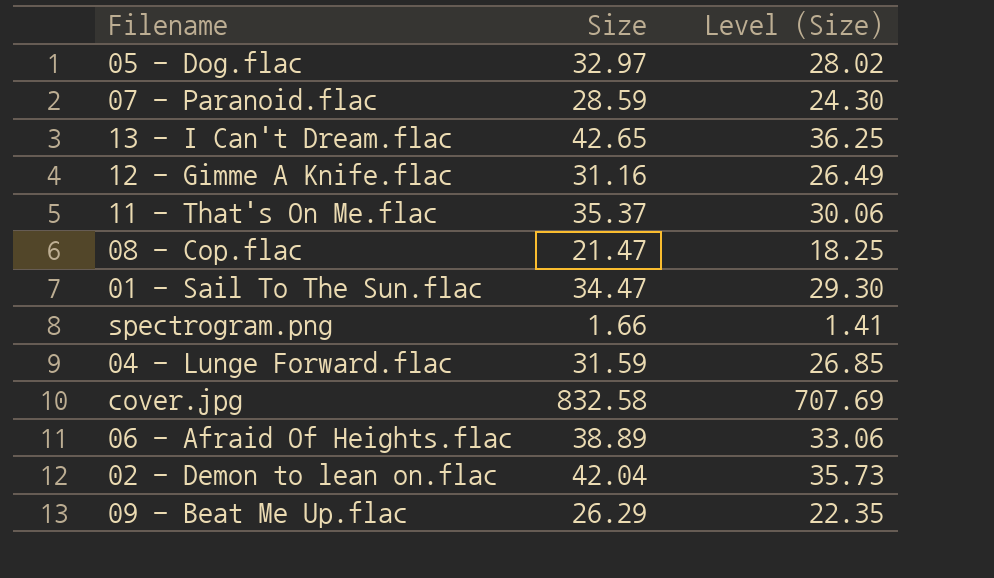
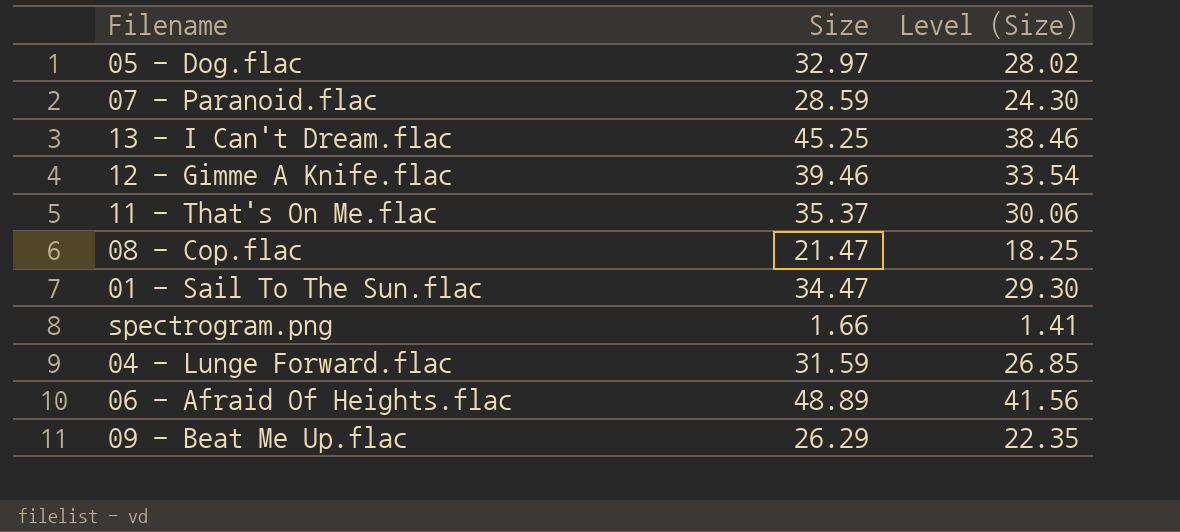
row cover.jpg: 832.58 | 707.69 -> none
row 02 - Demon to lean on.flac: 42.04 | 35.73 -> none
13 - I Can't Dream.flac | Size: 42.65 -> 45.25
13 - I Can't Dream.flac | Level (Size): 36.25 -> 38.46
12 - Gimme A Knife.flac | Size: 31.16 -> 39.46
12 - Gimme A Knife.flac | Level (Size): 26.49 -> 33.54
06 - Afraid Of Heights.flac | Size: 38.89 -> 48.89
06 - Afraid Of Heights.flac | Level (Size): 33.06 -> 41.56

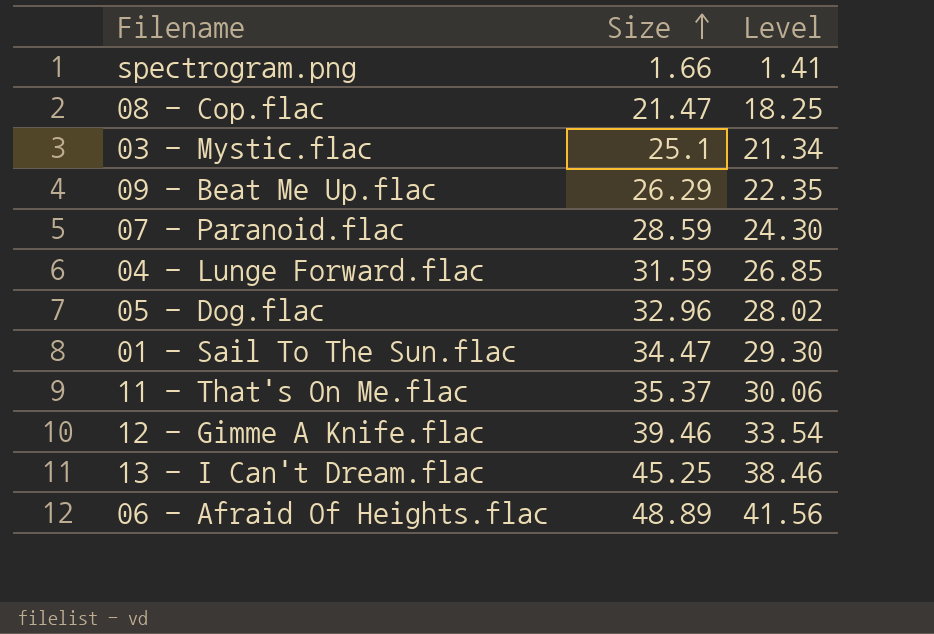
row order: none -> Size ascending
column name: Level (Size) -> Level
row 03 - Mystic.flac: none -> 25.1 | 21.34
05 - Dog.flac | Size: 32.97 -> 32.96

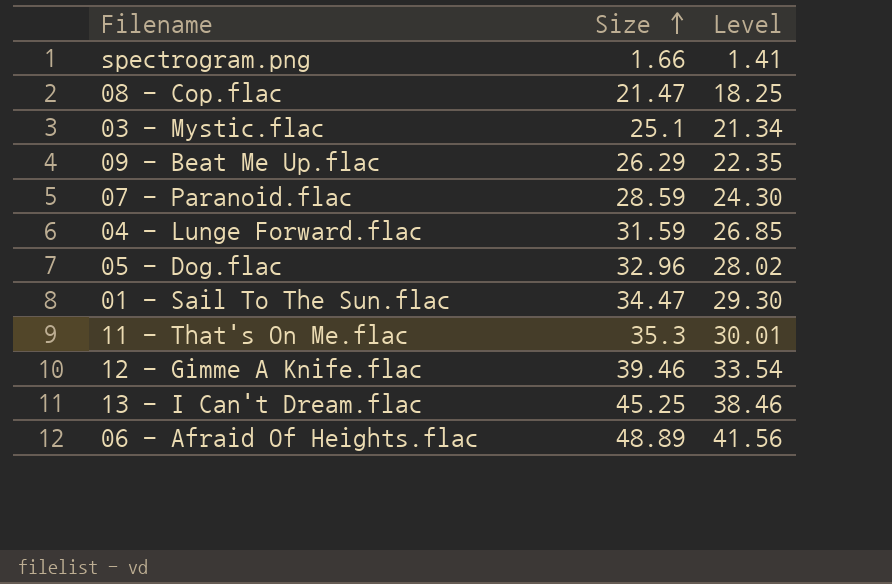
11 - That's On Me.flac | Size: 35.37 -> 35.3
11 - That's On Me.flac | Level: 30.06 -> 30.01

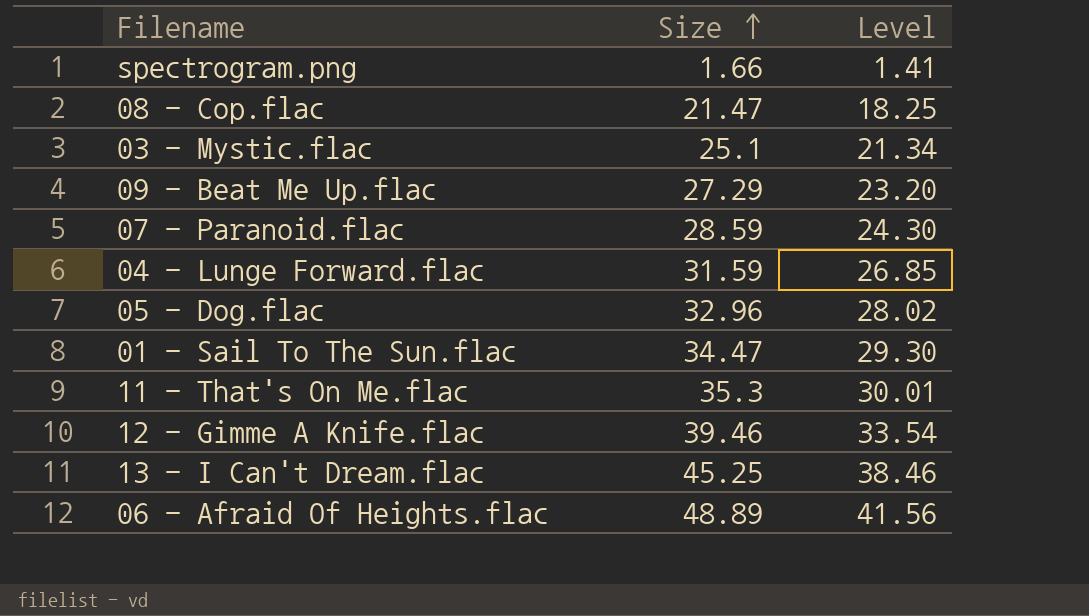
09 - Beat Me Up.flac | Size: 26.29 -> 27.29
09 - Beat Me Up.flac | Level: 22.35 -> 23.20

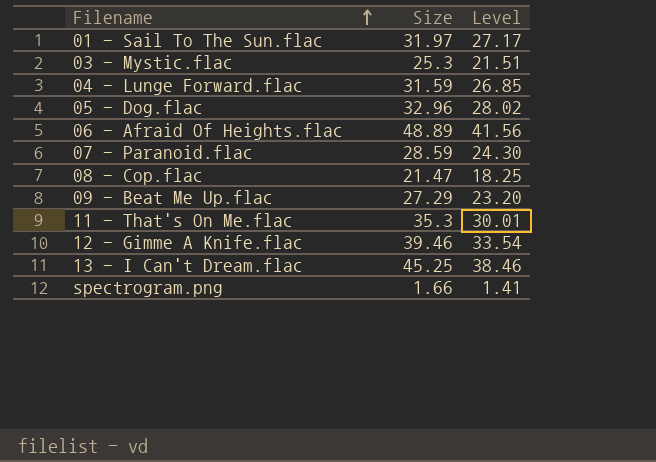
row order: Size ascending -> Filename ascending
01 - Sail To The Sun.flac | Size: 34.47 -> 31.97
01 - Sail To The Sun.flac | Level: 29.30 -> 27.17
03 - Mystic.flac | Size: 25.1 -> 25.3
03 - Mystic.flac | Level: 21.34 -> 21.51

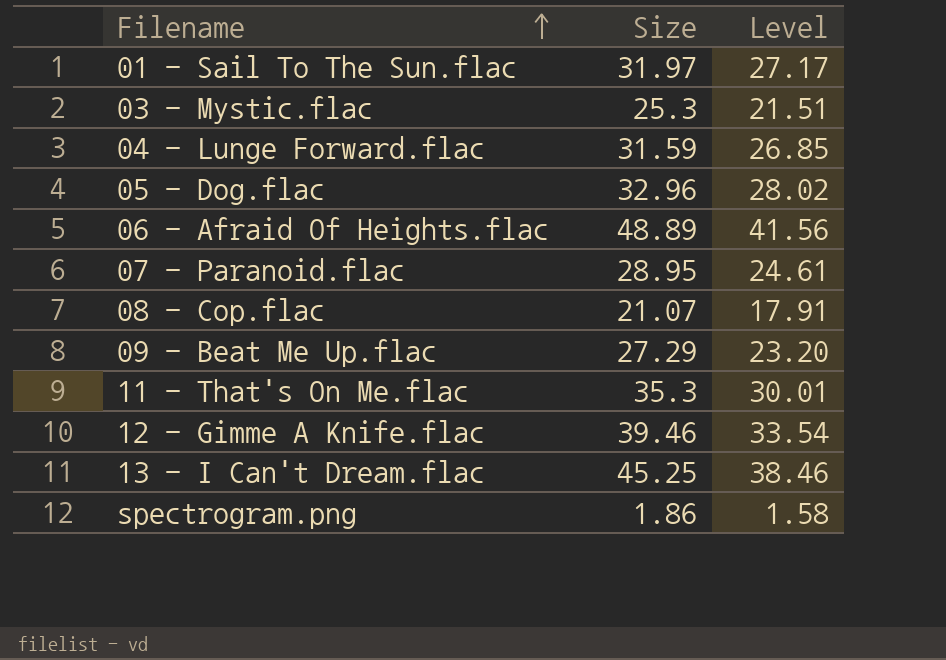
07 - Paranoid.flac | Size: 28.59 -> 28.95
07 - Paranoid.flac | Level: 24.30 -> 24.61
08 - Cop.flac | Size: 21.47 -> 21.07
08 - Cop.flac | Level: 18.25 -> 17.91
spectrogram.png | Size: 1.66 -> 1.86
spectrogram.png | Level: 1.41 -> 1.58

